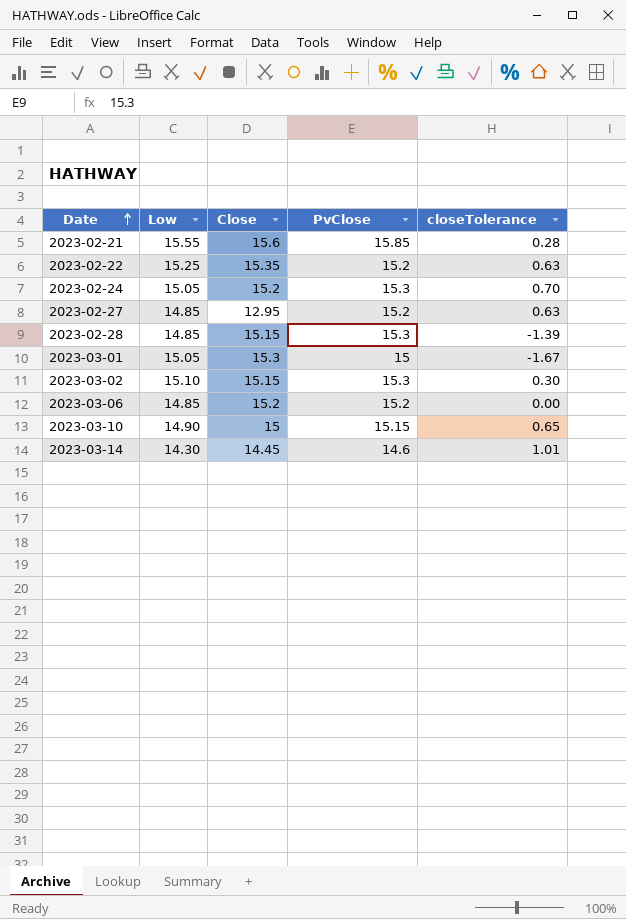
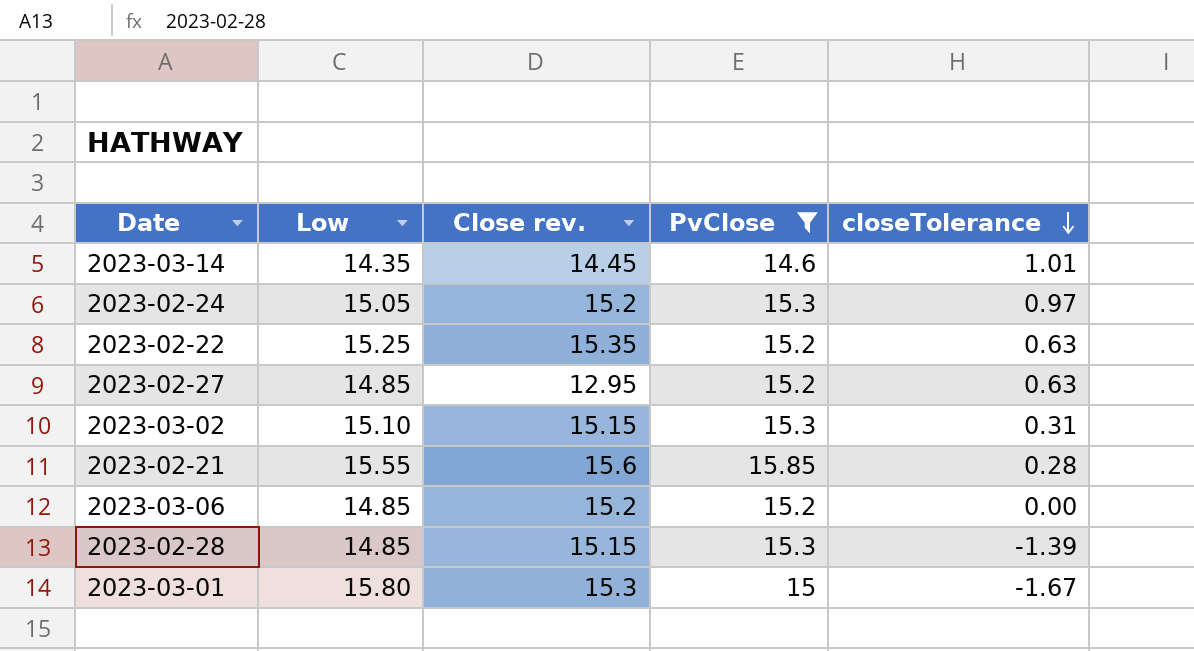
filter: none -> PvClose != 15.15
row order: Date ascending -> closeTolerance descending
column name: Close -> Close rev.
2023-03-14 | Low: 14.30 -> 14.35
2023-02-24 | closeTolerance: 0.70 -> 0.97
2023-03-02 | closeTolerance: 0.30 -> 0.31
2023-03-01 | Low: 15.05 -> 15.80

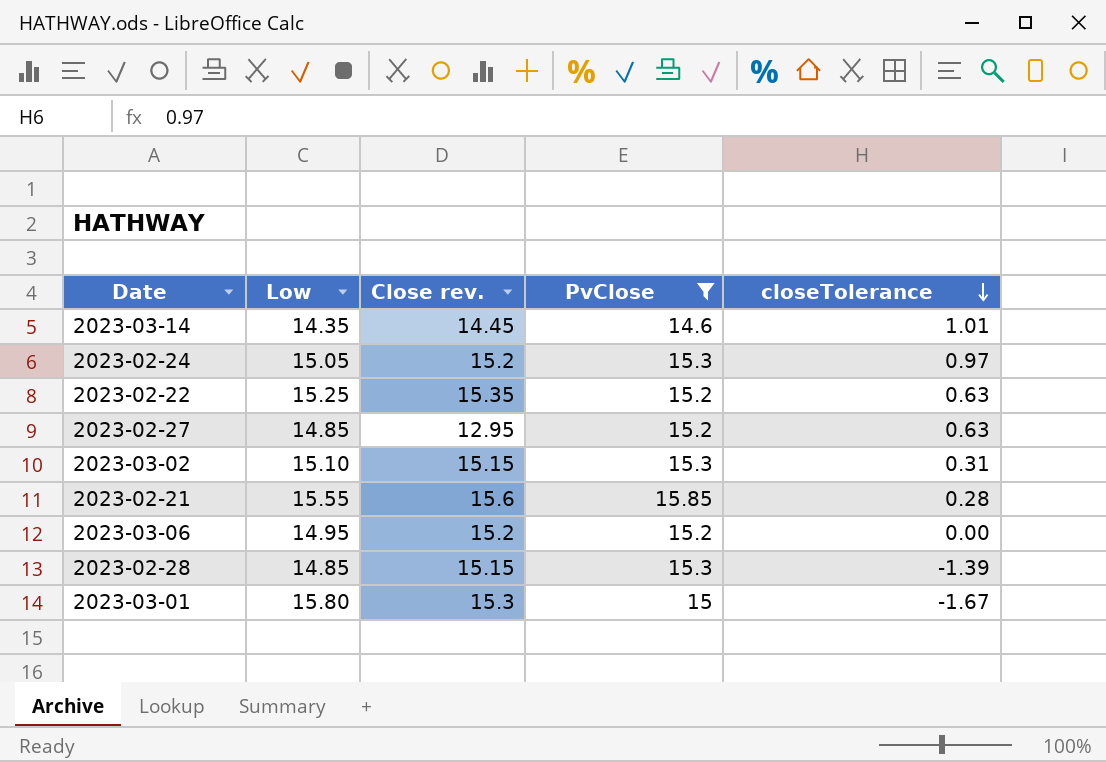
2023-03-06 | Low: 14.85 -> 14.95

